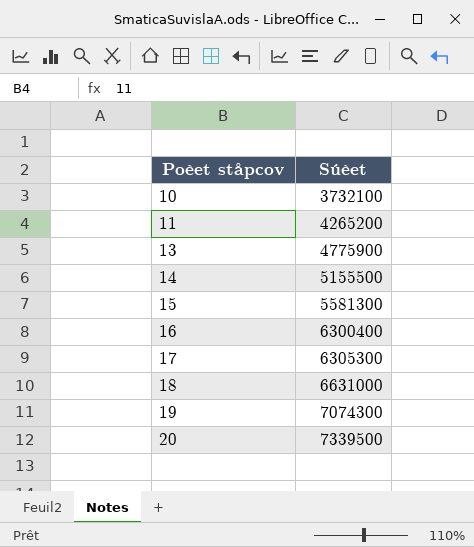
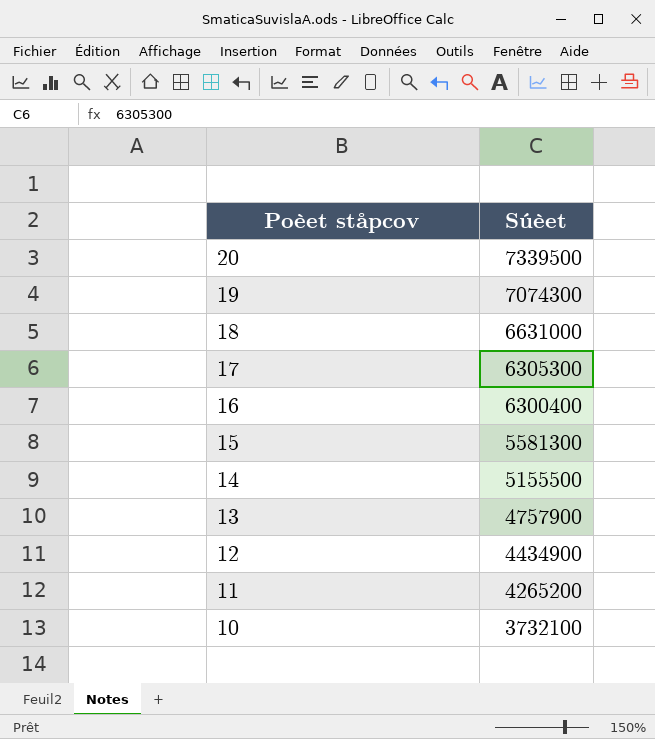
row order: Poèet ståpcov ascending -> Poèet ståpcov descending
13 | Súèet: 4775900 -> 4757900
row 12: none -> 4434900

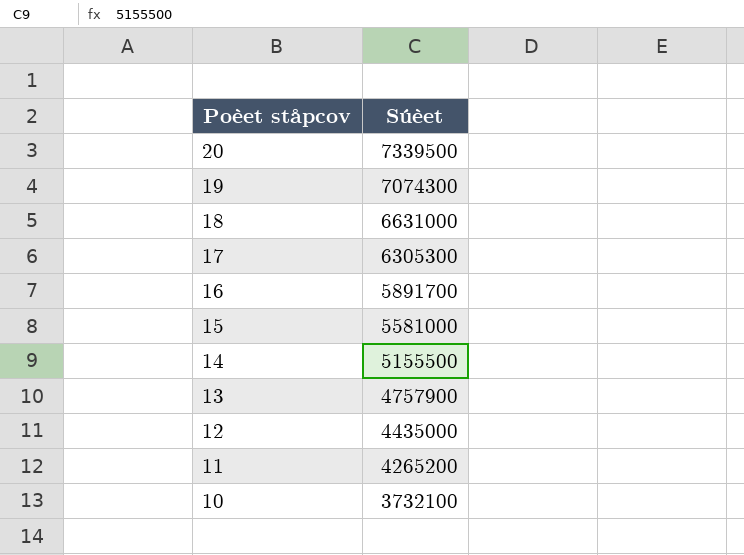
16 | Súèet: 6300400 -> 5891700
15 | Súèet: 5581300 -> 5581000
12 | Súèet: 4434900 -> 4435000

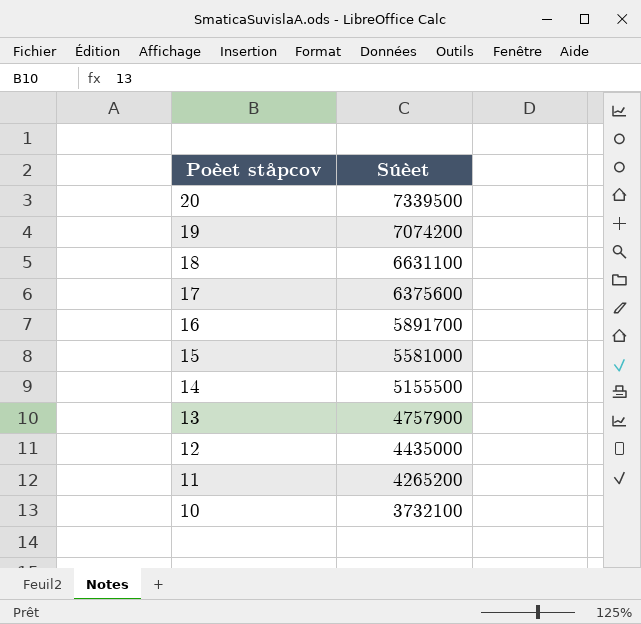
19 | Súèet: 7074300 -> 7074200
18 | Súèet: 6631000 -> 6631100
17 | Súèet: 6305300 -> 6375600

